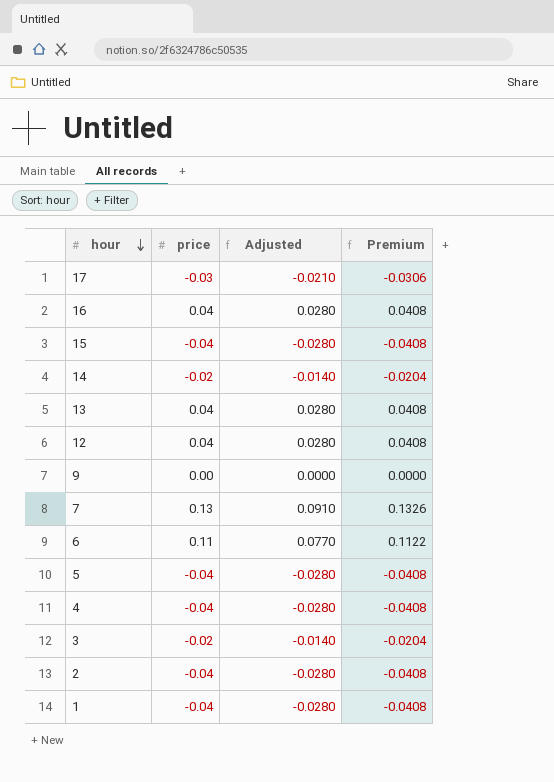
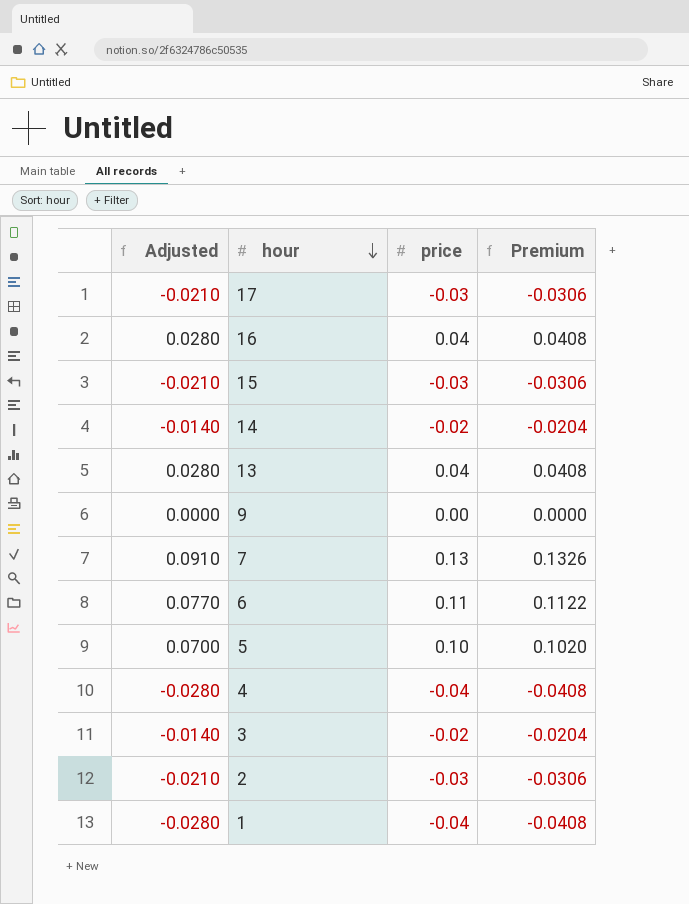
column Adjusted | position: 3 -> 1
row 12: 0.04 | 0.0280 | 0.0408 -> none
15 | Adjusted: -0.0280 -> -0.0210
15 | price: -0.04 -> -0.03
15 | Premium: -0.0408 -> -0.0306
5 | Adjusted: -0.0280 -> 0.0700
5 | price: -0.04 -> 0.10
5 | Premium: -0.0408 -> 0.1020
2 | Adjusted: -0.0280 -> -0.0210
2 | price: -0.04 -> -0.03
2 | Premium: -0.0408 -> -0.0306

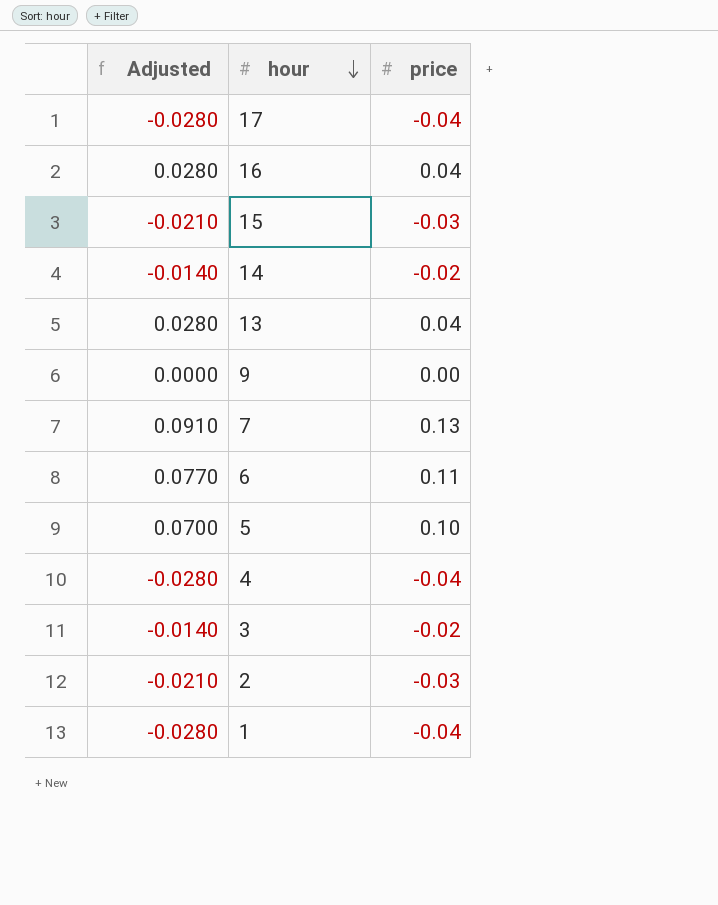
column Premium | formula: [price] * 1.02 -> none
17 | Adjusted: -0.0210 -> -0.0280
17 | price: -0.03 -> -0.04

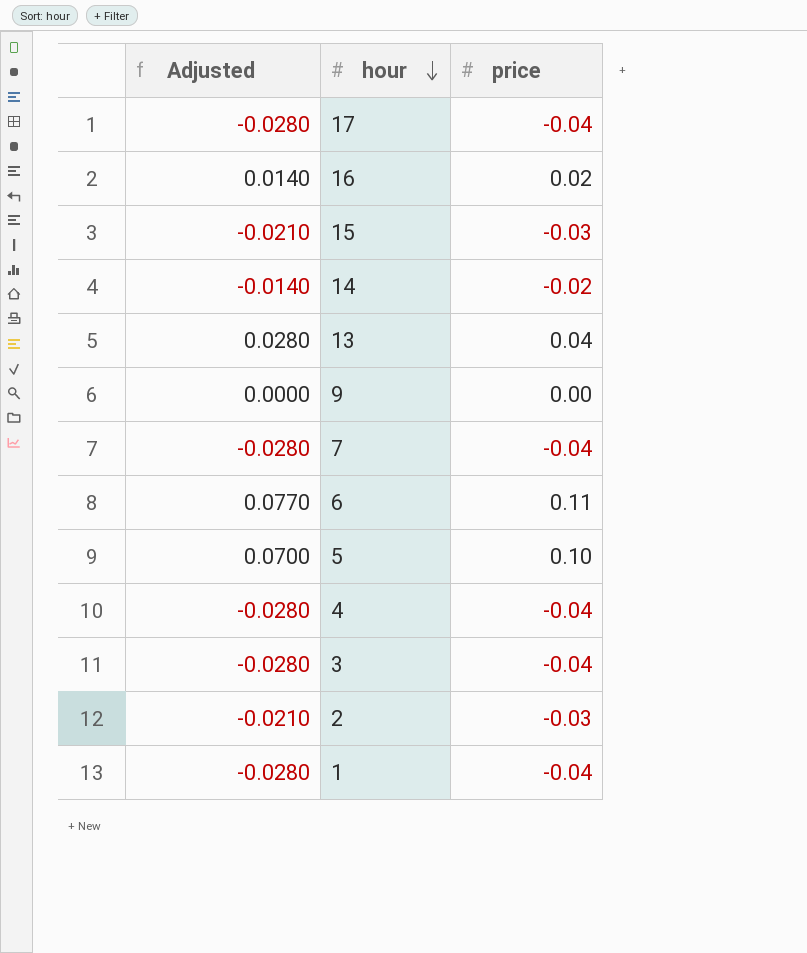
16 | Adjusted: 0.0280 -> 0.0140
16 | price: 0.04 -> 0.02
7 | Adjusted: 0.0910 -> -0.0280
7 | price: 0.13 -> -0.04
3 | Adjusted: -0.0140 -> -0.0280
3 | price: -0.02 -> -0.04

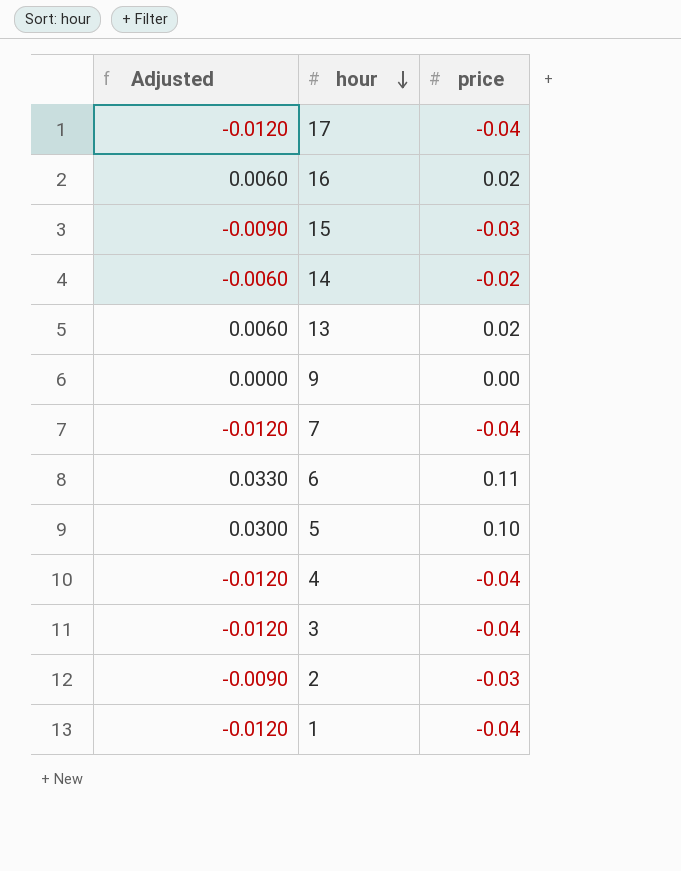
column Adjusted | formula: [price] * 0.7 -> [price] * 0.3
13 | price: 0.04 -> 0.02

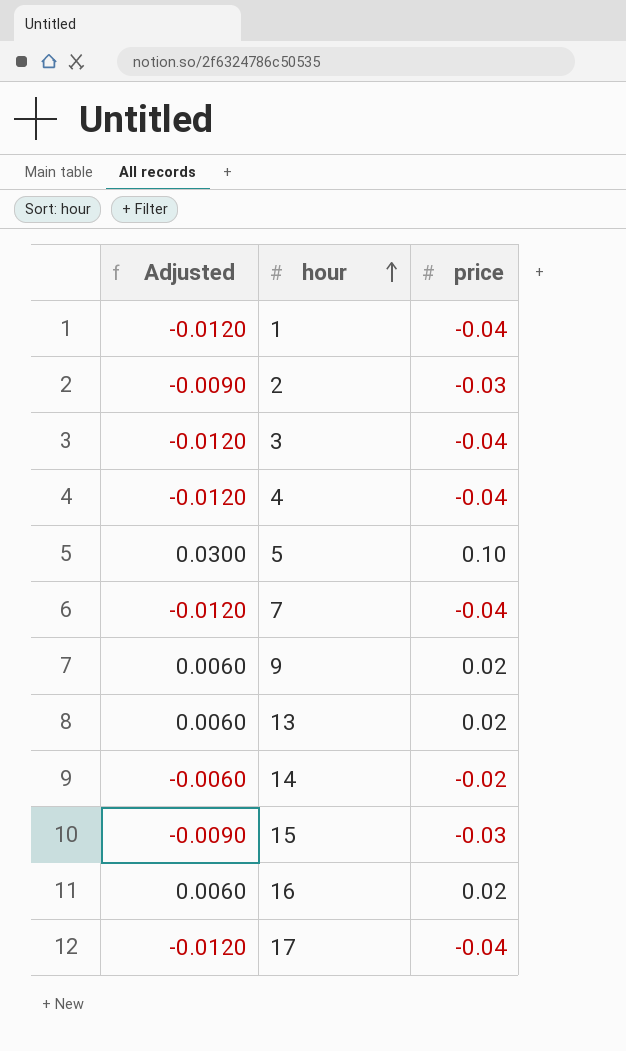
row order: hour descending -> hour ascending
row 6: 0.0330 | 0.11 -> none
9 | Adjusted: 0.0000 -> 0.0060
9 | price: 0.00 -> 0.02

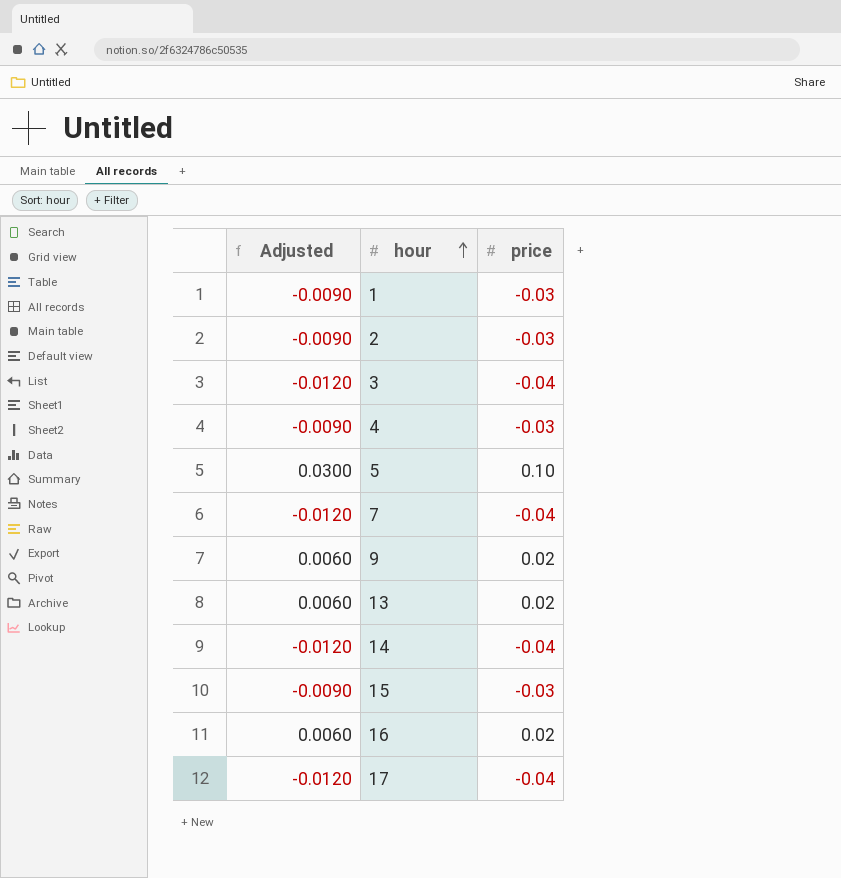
1 | Adjusted: -0.0120 -> -0.0090
1 | price: -0.04 -> -0.03
4 | Adjusted: -0.0120 -> -0.0090
4 | price: -0.04 -> -0.03
14 | Adjusted: -0.0060 -> -0.0120
14 | price: -0.02 -> -0.04

